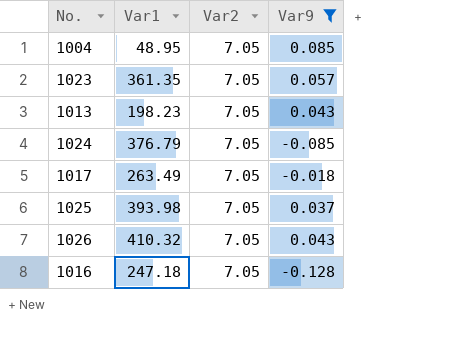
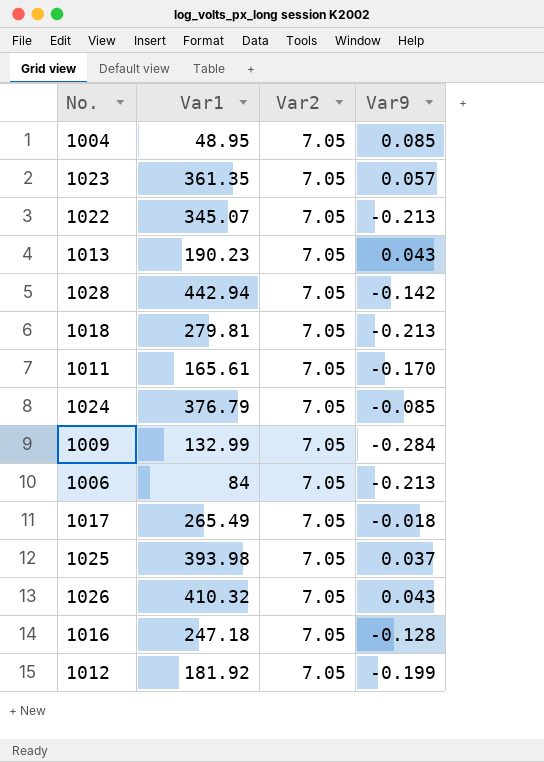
filter: Var9 >= -0.128 -> none
1013 | Var1: 198.23 -> 190.23
1017 | Var1: 263.49 -> 265.49

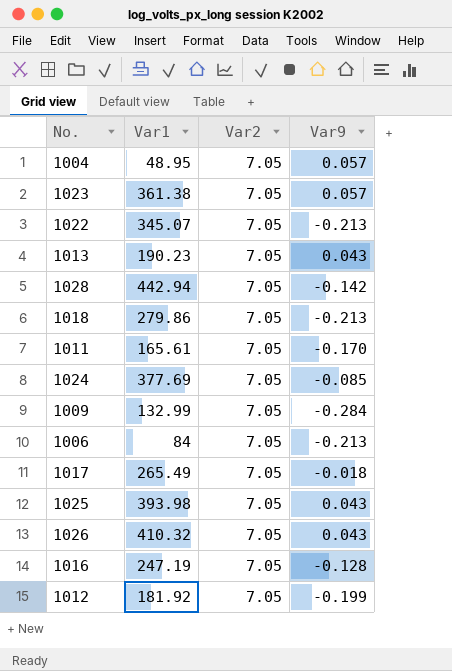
1004 | Var9: 0.085 -> 0.057
1023 | Var1: 361.35 -> 361.38
1018 | Var1: 279.81 -> 279.86
1024 | Var1: 376.79 -> 377.69
1025 | Var9: 0.037 -> 0.043
1016 | Var1: 247.18 -> 247.19

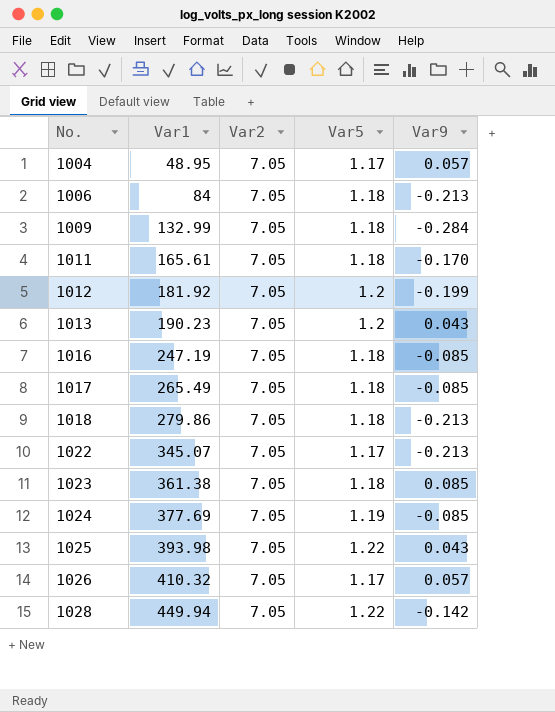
row order: none -> No. ascending
column Var5 | position: none -> 4
1016 | Var9: -0.128 -> -0.085
1017 | Var9: -0.018 -> -0.085
1023 | Var9: 0.057 -> 0.085
1026 | Var9: 0.043 -> 0.057
1028 | Var1: 442.94 -> 449.94

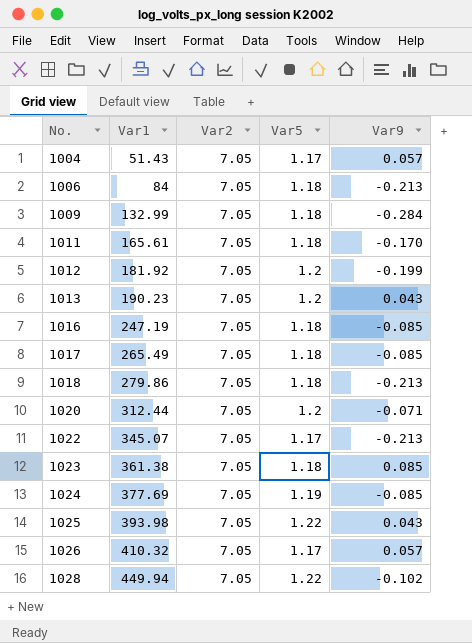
1004 | Var1: 48.95 -> 51.43
row 1020: none -> 312.44 | 7.05 | 1.2 | -0.071
1028 | Var9: -0.142 -> -0.102

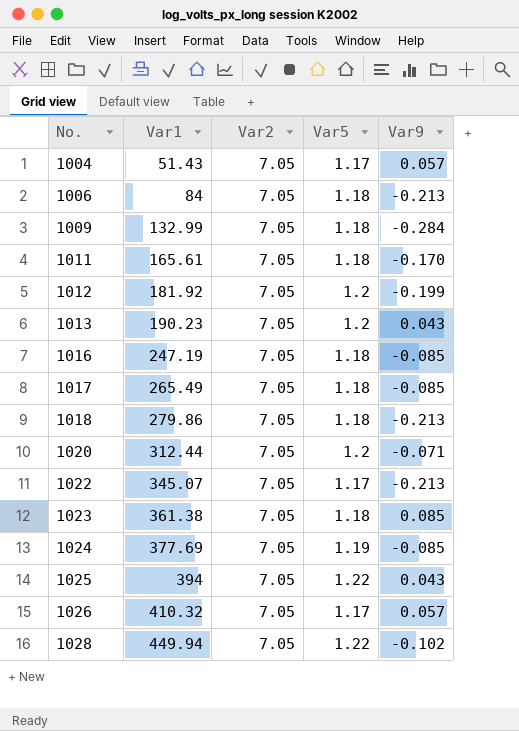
1025 | Var1: 393.98 -> 394

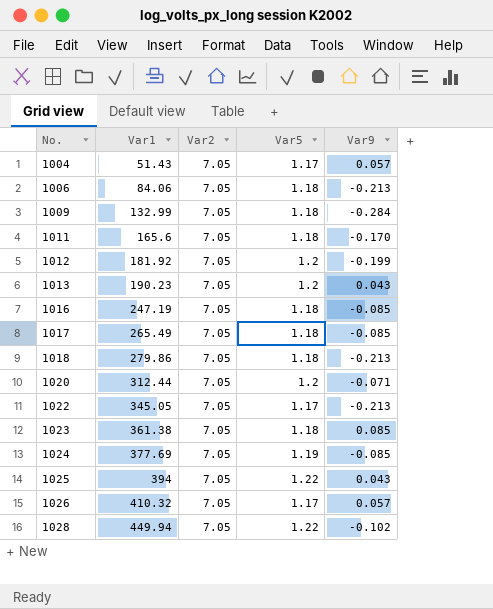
1006 | Var1: 84 -> 84.06
1011 | Var1: 165.61 -> 165.6
1022 | Var1: 345.07 -> 345.05

